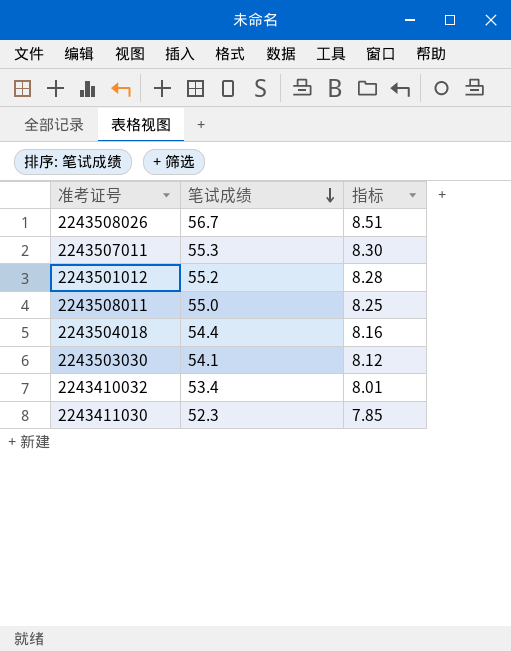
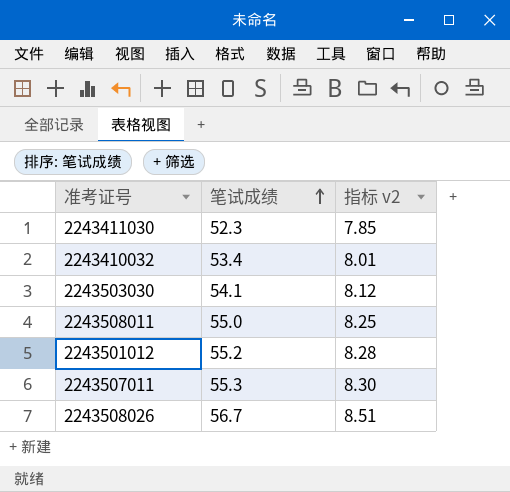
row order: 笔试成绩 descending -> 笔试成绩 ascending
column name: 指标 -> 指标 v2
row 2243504018: 54.4 | 8.16 -> none

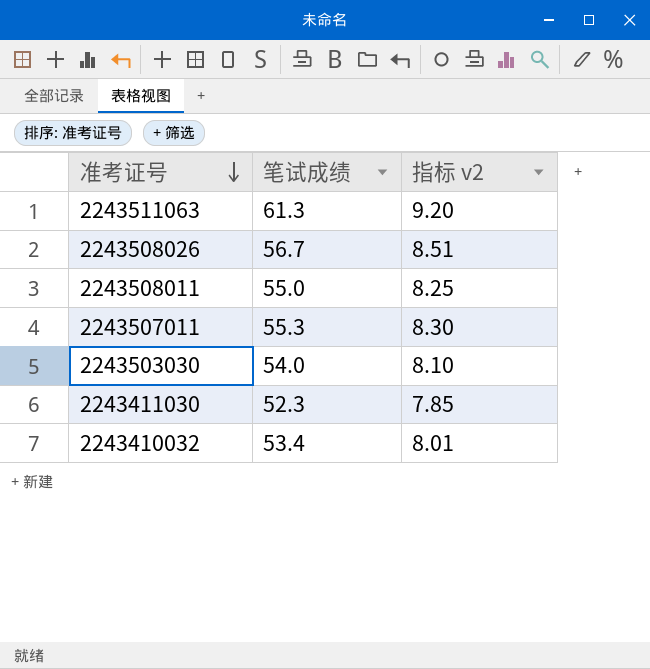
row order: 笔试成绩 ascending -> 准考证号 descending
row 2243501012: 55.2 | 8.28 -> none
row 2243511063: none -> 61.3 | 9.20
2243503030 | 笔试成绩: 54.1 -> 54.0
2243503030 | 指标 v2: 8.12 -> 8.10

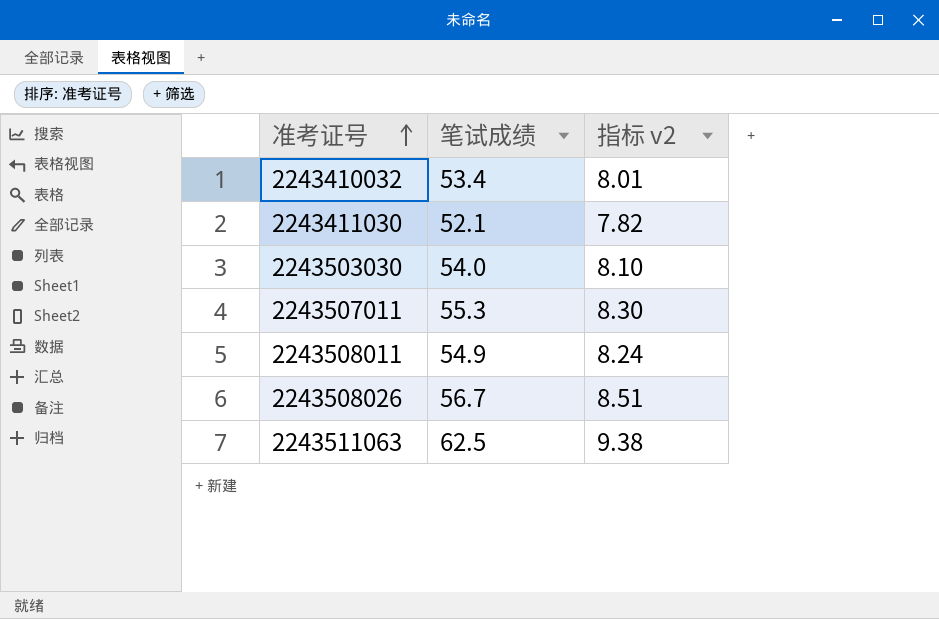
row order: 准考证号 descending -> 准考证号 ascending
2243411030 | 笔试成绩: 52.3 -> 52.1
2243411030 | 指标 v2: 7.85 -> 7.82
2243508011 | 笔试成绩: 55.0 -> 54.9
2243508011 | 指标 v2: 8.25 -> 8.24
2243511063 | 笔试成绩: 61.3 -> 62.5
2243511063 | 指标 v2: 9.20 -> 9.38

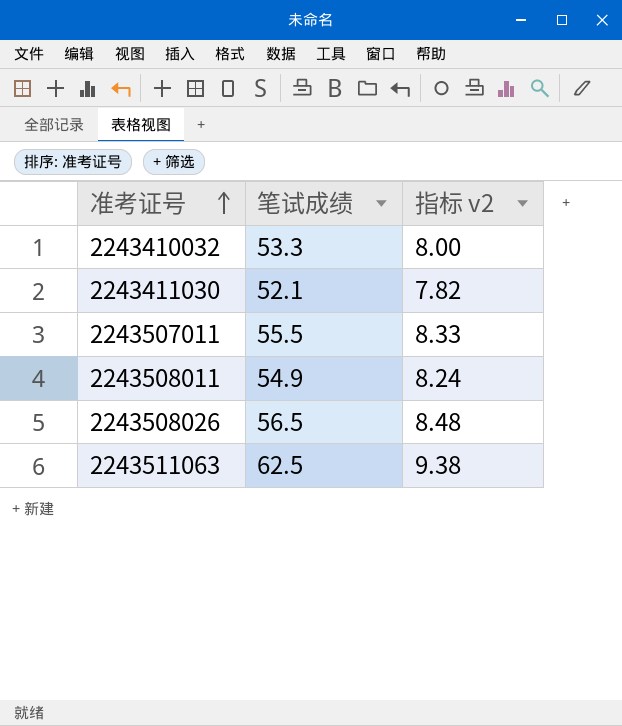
row 2243503030: 54.0 | 8.10 -> none
2243410032 | 笔试成绩: 53.4 -> 53.3
2243410032 | 指标 v2: 8.01 -> 8.00
2243507011 | 笔试成绩: 55.3 -> 55.5
2243507011 | 指标 v2: 8.30 -> 8.33
2243508026 | 笔试成绩: 56.7 -> 56.5
2243508026 | 指标 v2: 8.51 -> 8.48

